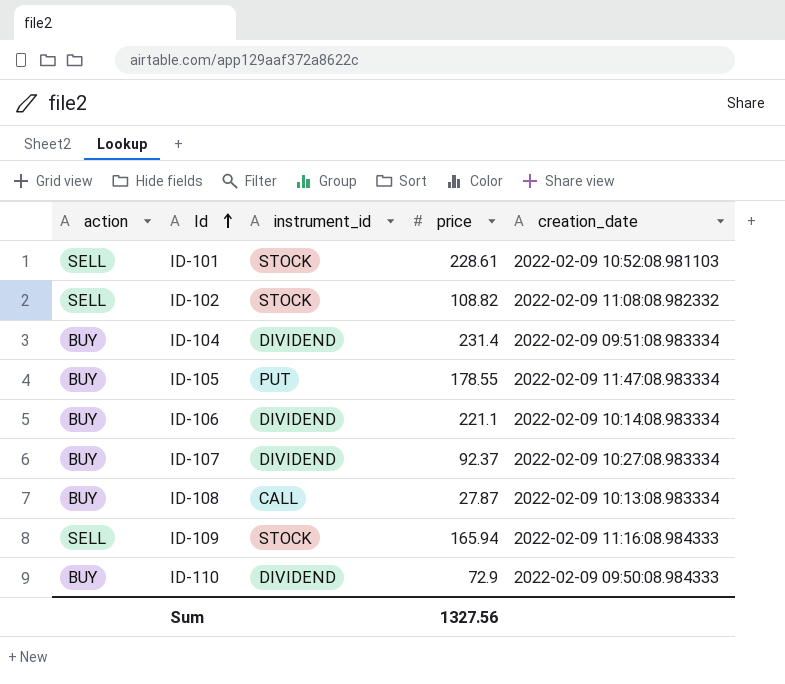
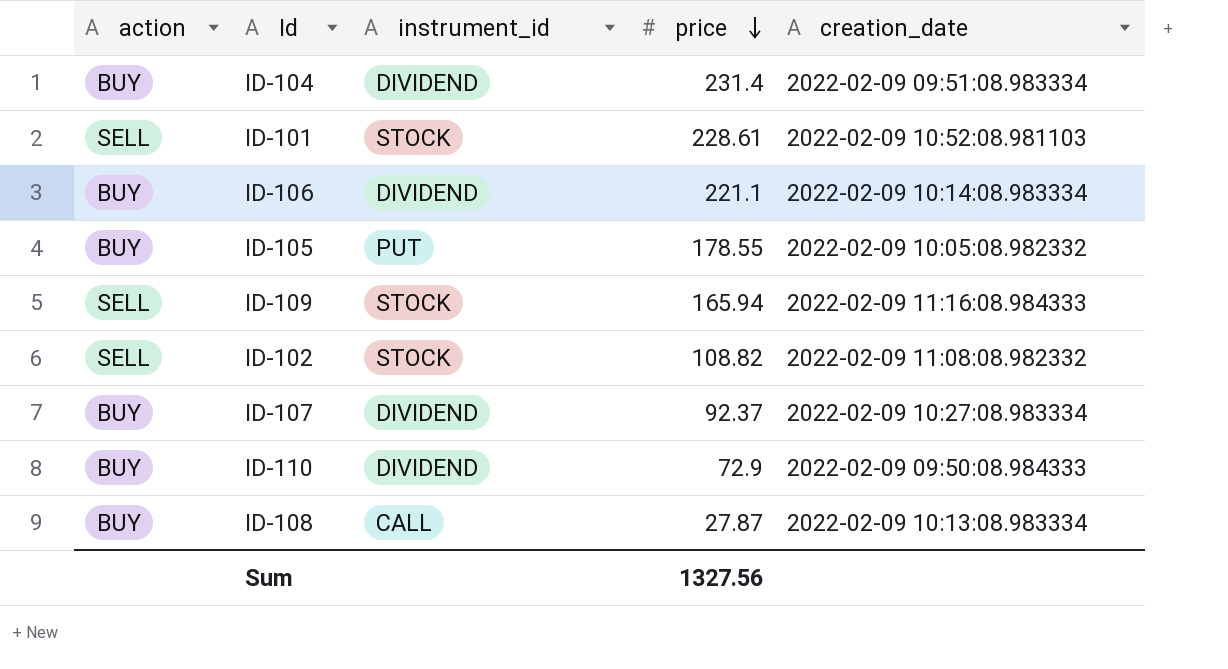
row order: Id ascending -> price descending
ID-105 | creation_date: 2022-02-09 11:47:08.983334 -> 2022-02-09 10:05:08.982332

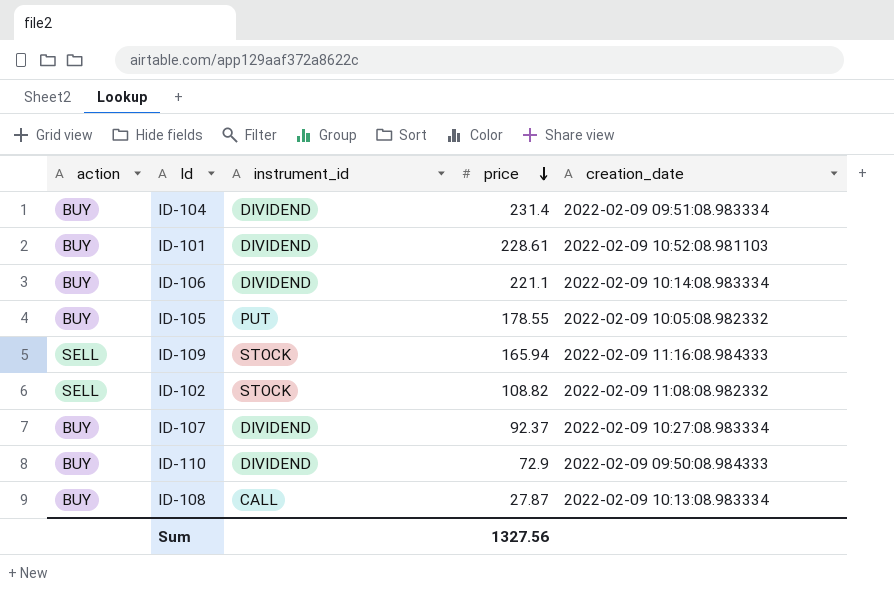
ID-101 | action: SELL -> BUY
ID-101 | instrument_id: STOCK -> DIVIDEND

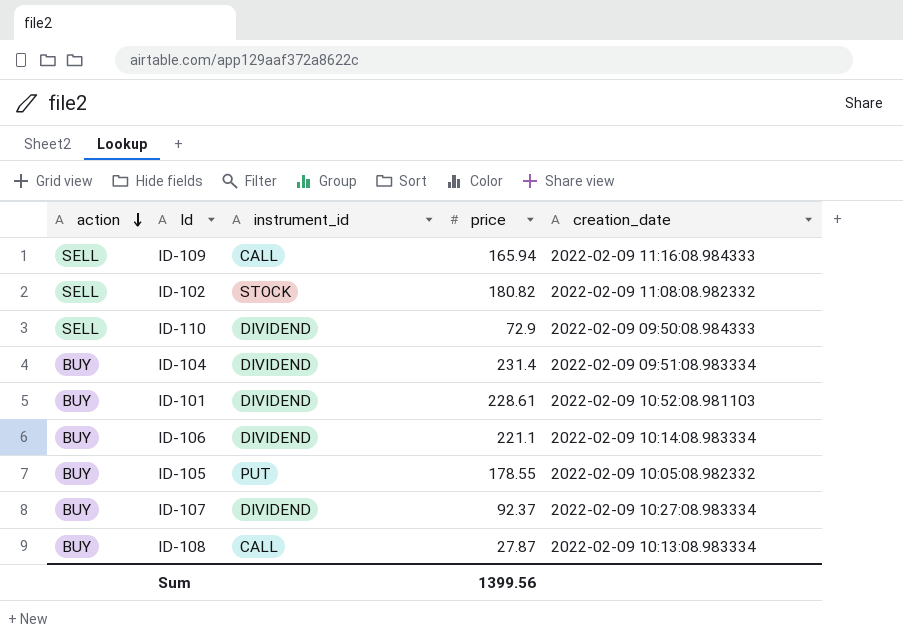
row order: price descending -> action descending
ID-109 | instrument_id: STOCK -> CALL
ID-102 | price: 108.82 -> 180.82
ID-110 | action: BUY -> SELL
Sum | price: 1327.56 -> 1399.56

